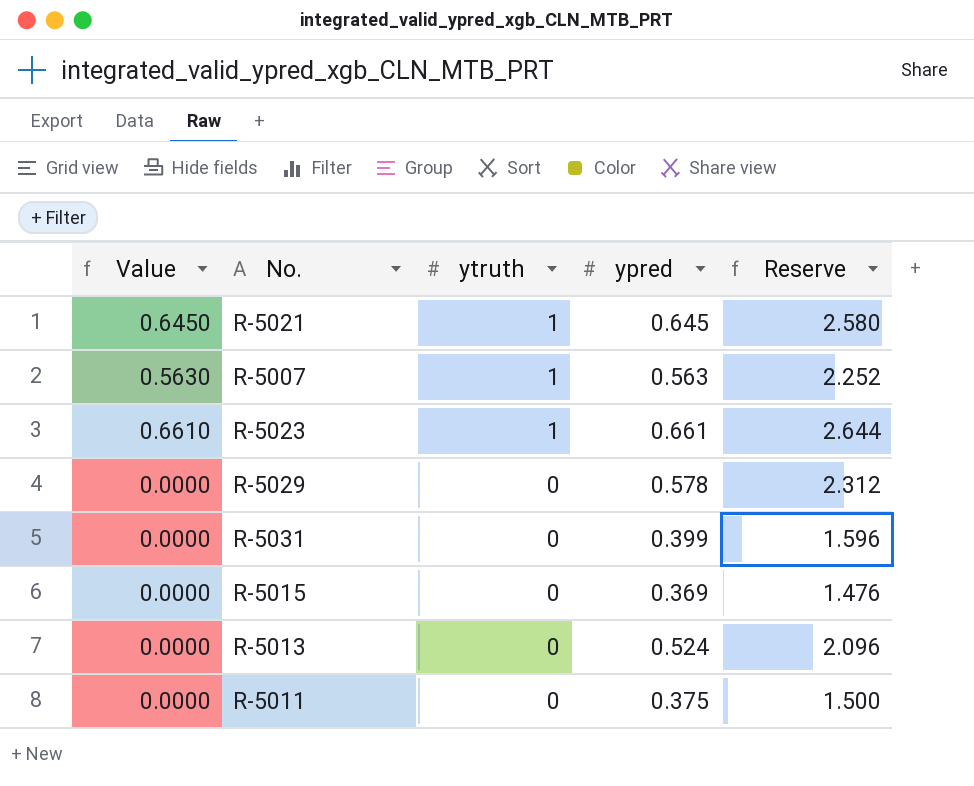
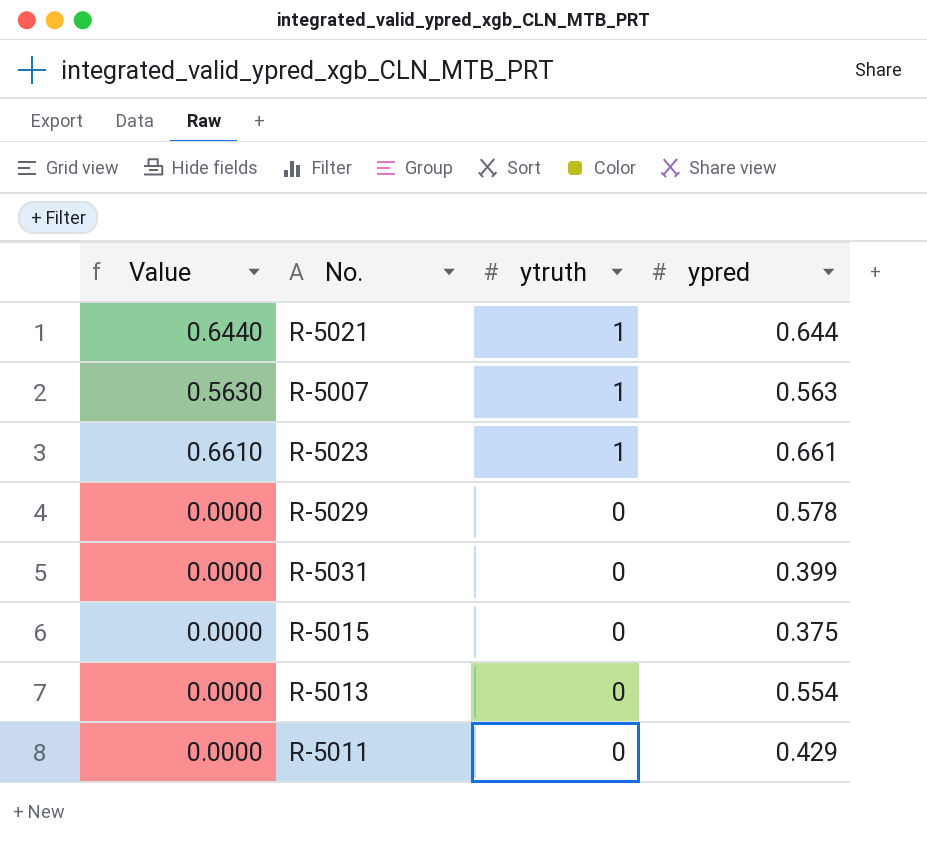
column Reserve | formula: [ypred] * 4 -> none
R-5021 | Value: 0.6450 -> 0.6440
R-5021 | ypred: 0.645 -> 0.644
R-5015 | ypred: 0.369 -> 0.375
R-5013 | ypred: 0.524 -> 0.554
R-5011 | ypred: 0.375 -> 0.429

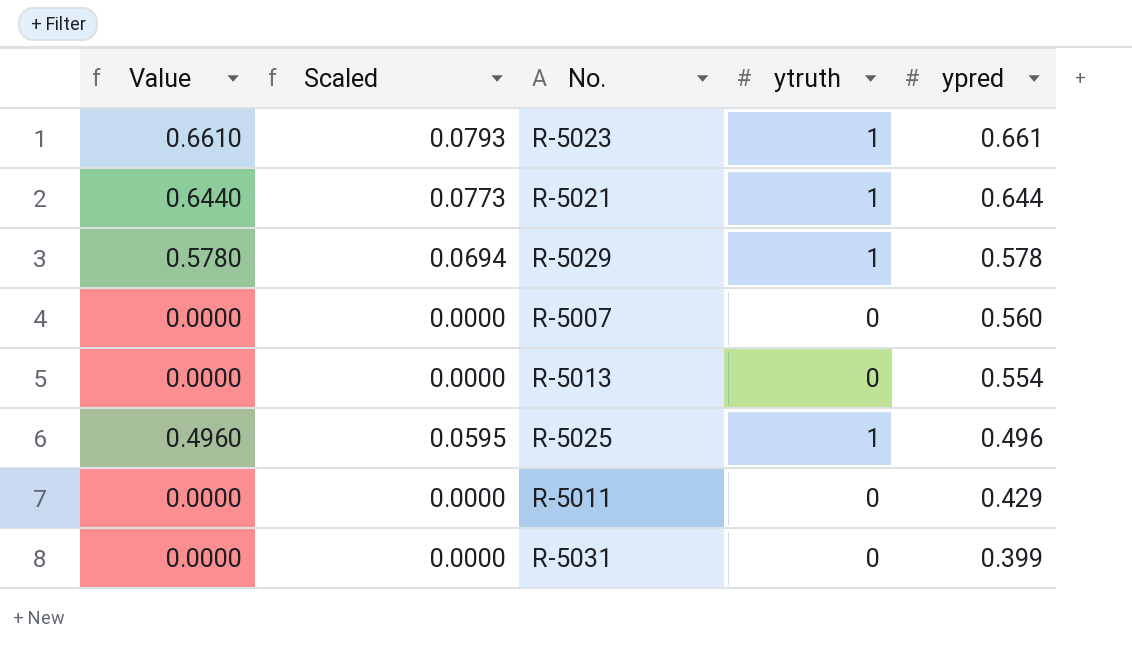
row order: ytruth descending -> ypred descending
column Scaled | formula: none -> [Value] * 0.12
row R-5015: 0.0000 | 0 | 0.375 -> none
R-5029 | Value: 0.0000 -> 0.5780
R-5029 | ytruth: 0 -> 1
R-5007 | Value: 0.5630 -> 0.0000
R-5007 | ytruth: 1 -> 0
R-5007 | ypred: 0.563 -> 0.560
row R-5025: none -> 0.4960 | 0.0595 | 1 | 0.496

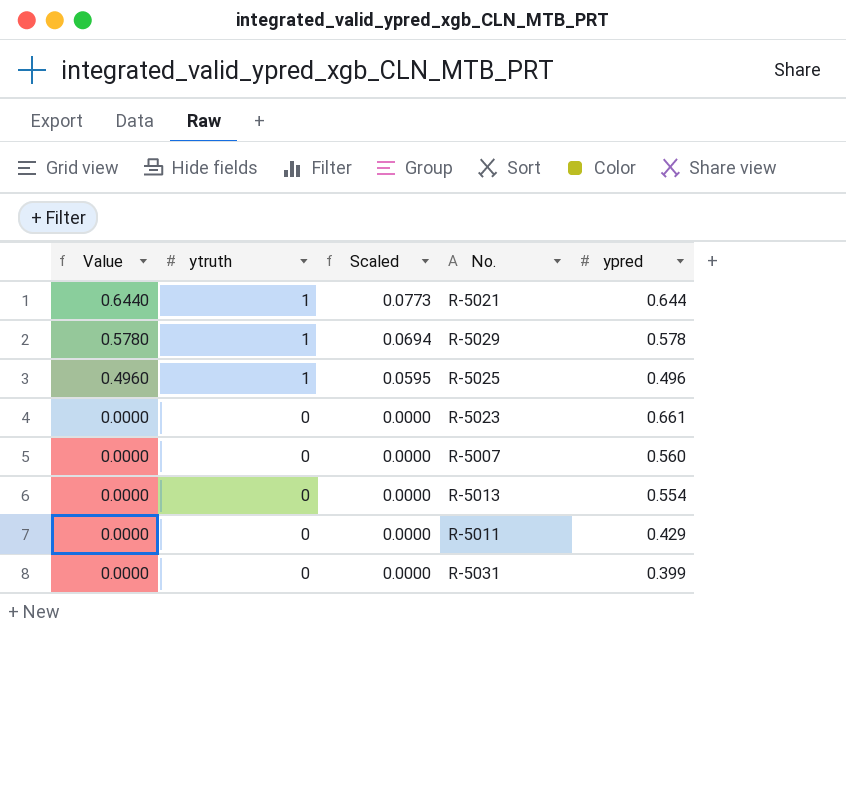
row order: ypred descending -> Value descending
column ytruth | position: 4 -> 2
R-5023 | Value: 0.6610 -> 0.0000
R-5023 | ytruth: 1 -> 0
R-5023 | Scaled: 0.0793 -> 0.0000

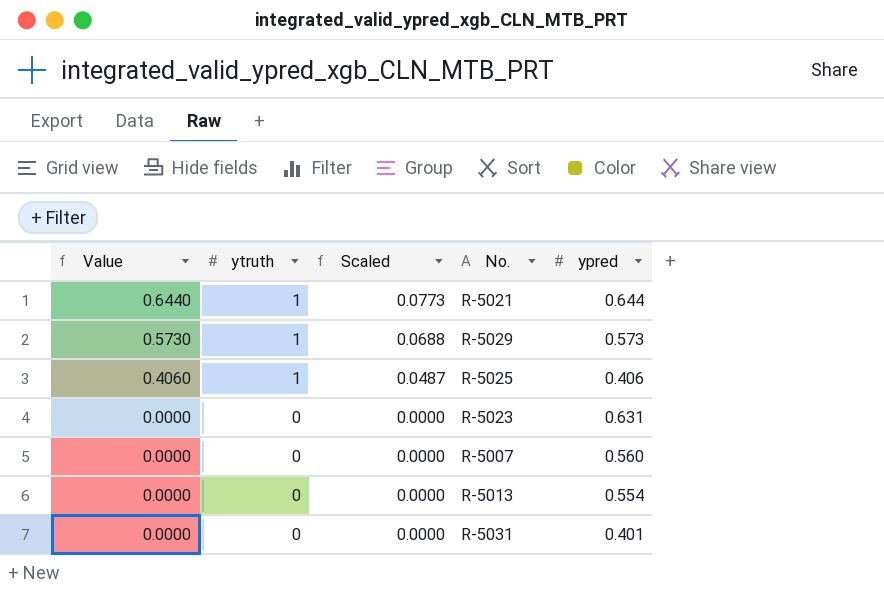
row R-5011: 0.0000 | 0 | 0.0000 | 0.429 -> none
R-5029 | Value: 0.5780 -> 0.5730
R-5029 | Scaled: 0.0694 -> 0.0688
R-5029 | ypred: 0.578 -> 0.573
R-5025 | Value: 0.4960 -> 0.4060
R-5025 | Scaled: 0.0595 -> 0.0487
R-5025 | ypred: 0.496 -> 0.406
R-5023 | ypred: 0.661 -> 0.631
R-5031 | ypred: 0.399 -> 0.401

